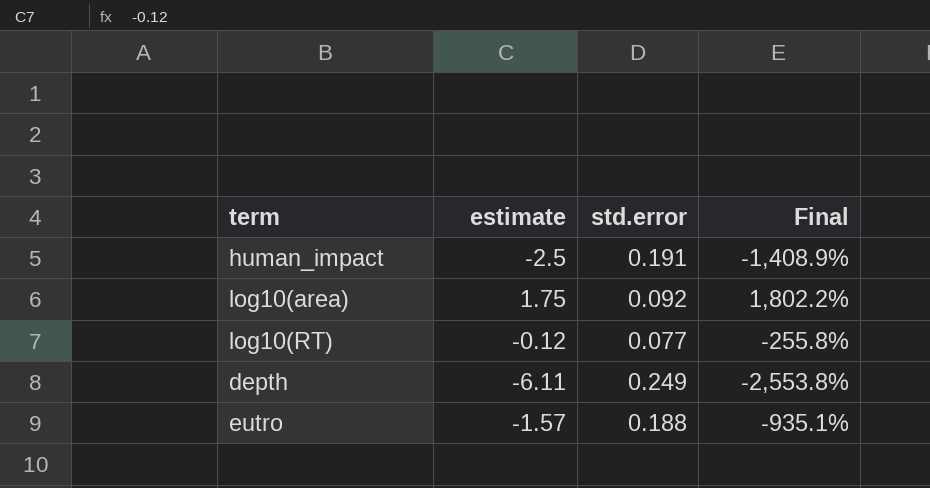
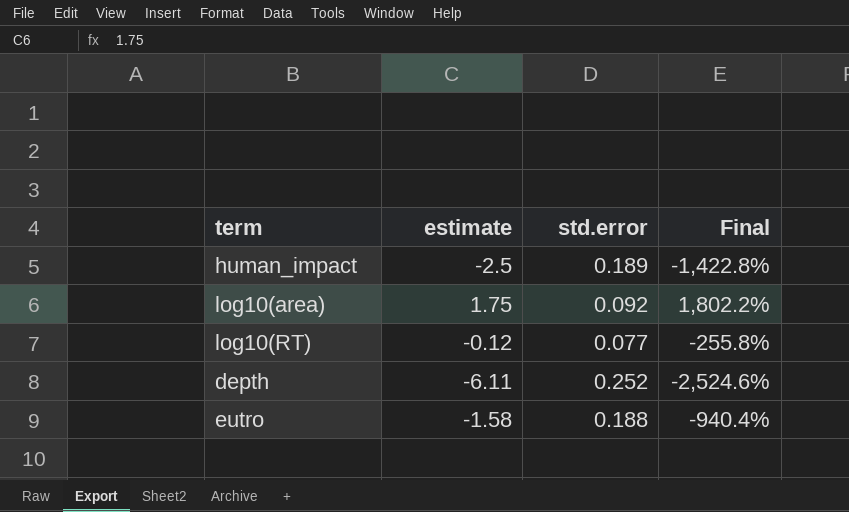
human_impact | std.error: 0.191 -> 0.189
human_impact | Final: -1,408.9% -> -1,422.8%
depth | std.error: 0.249 -> 0.252
depth | Final: -2,553.8% -> -2,524.6%
eutro | estimate: -1.57 -> -1.58
eutro | Final: -935.1% -> -940.4%

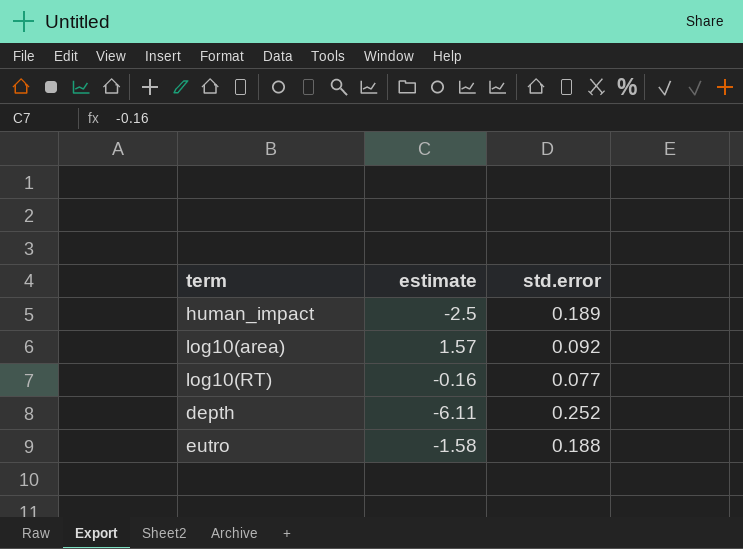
column Final | formula: ([estimate] - [std.error]) / [std.error] -> none
log10(area) | estimate: 1.75 -> 1.57
log10(RT) | estimate: -0.12 -> -0.16

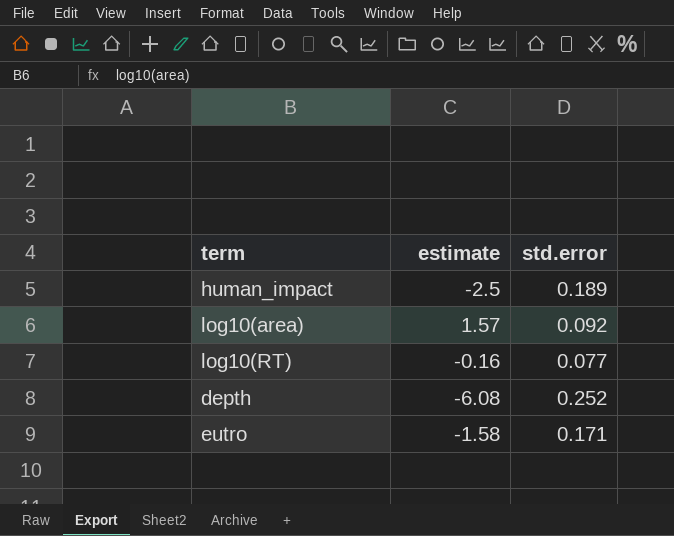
depth | estimate: -6.11 -> -6.08
eutro | std.error: 0.188 -> 0.171

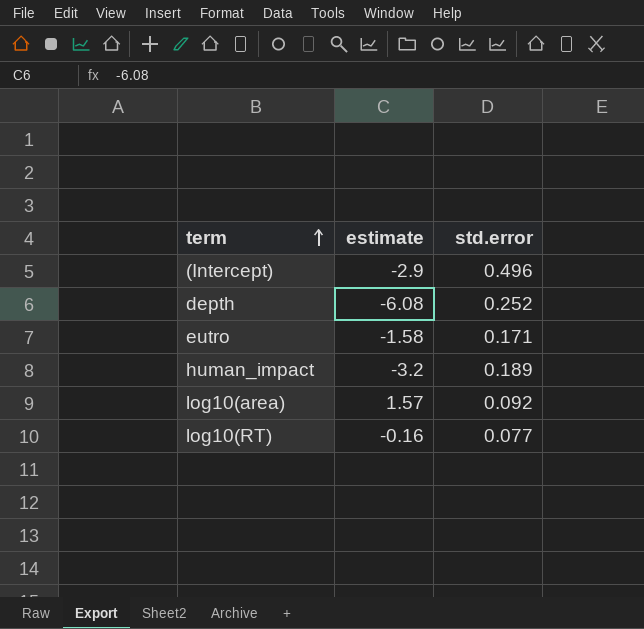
row order: none -> term ascending
row (Intercept): none -> -2.9 | 0.496
human_impact | estimate: -2.5 -> -3.2

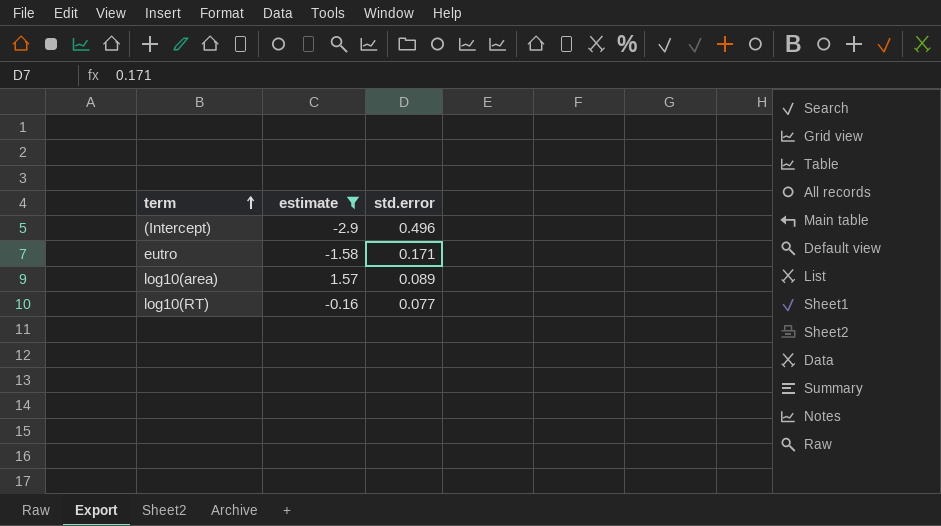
filter: none -> estimate >= -2.9
log10(area) | std.error: 0.092 -> 0.089

